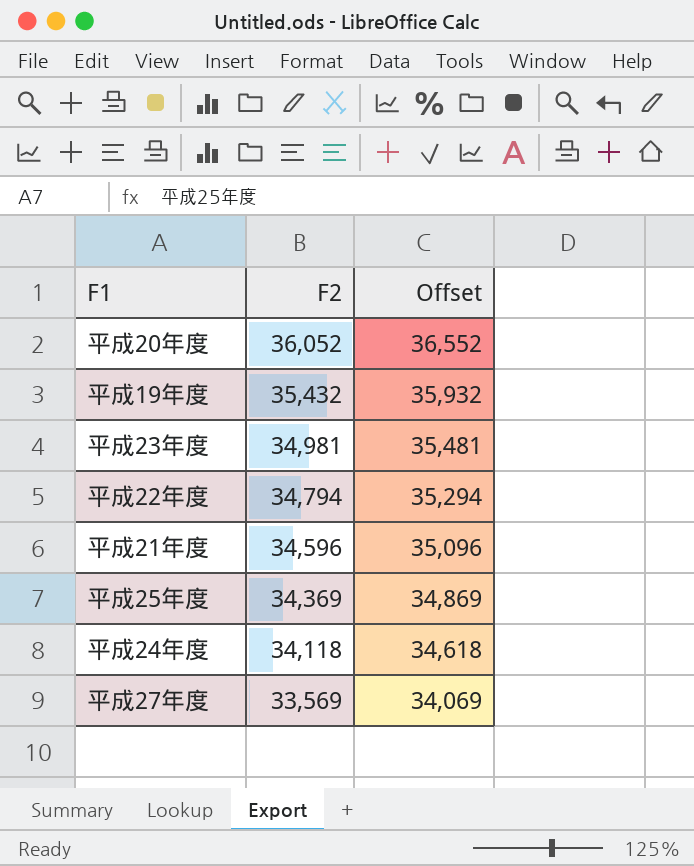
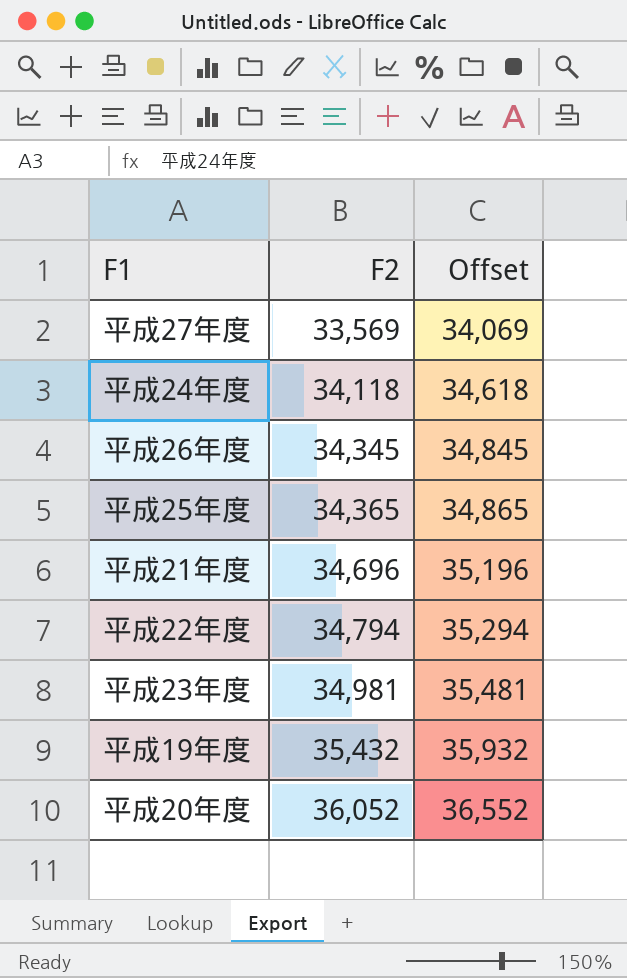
row order: F2 descending -> F2 ascending
row 平成26年度: none -> 34,345 | 34,845
平成25年度 | F2: 34,369 -> 34,365
平成25年度 | Offset: 34,869 -> 34,865
平成21年度 | F2: 34,596 -> 34,696
平成21年度 | Offset: 35,096 -> 35,196

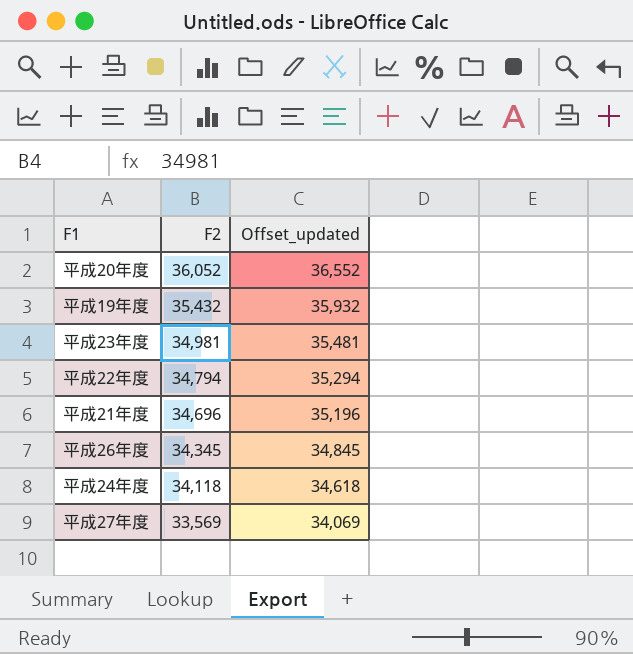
row order: F2 ascending -> F2 descending
column name: Offset -> Offset_updated
row 平成25年度: 34,365 | 34,865 -> none

